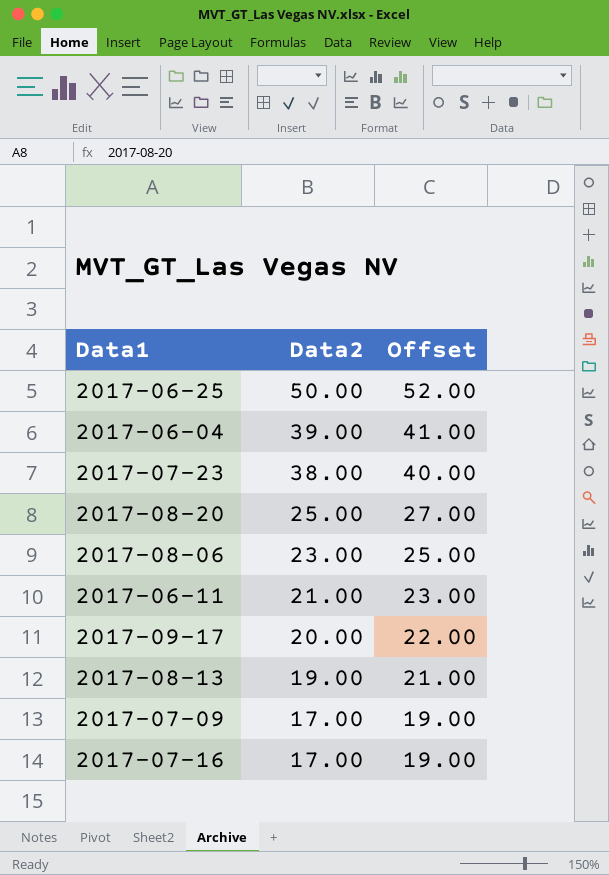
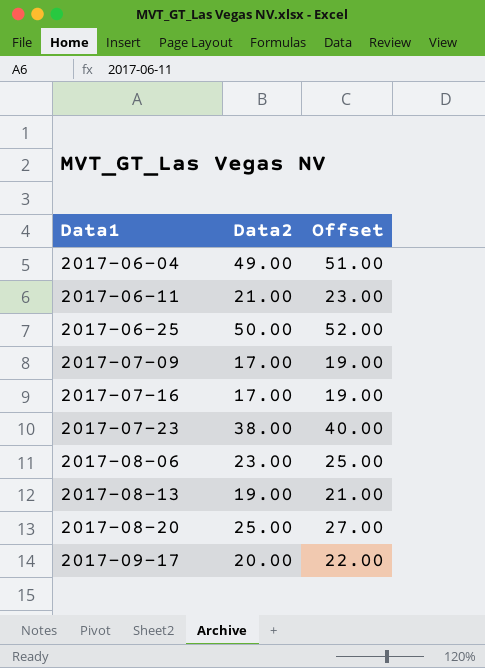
row order: Data2 descending -> Data1 ascending
2017-06-04 | Data2: 39.00 -> 49.00
2017-06-04 | Offset: 41.00 -> 51.00

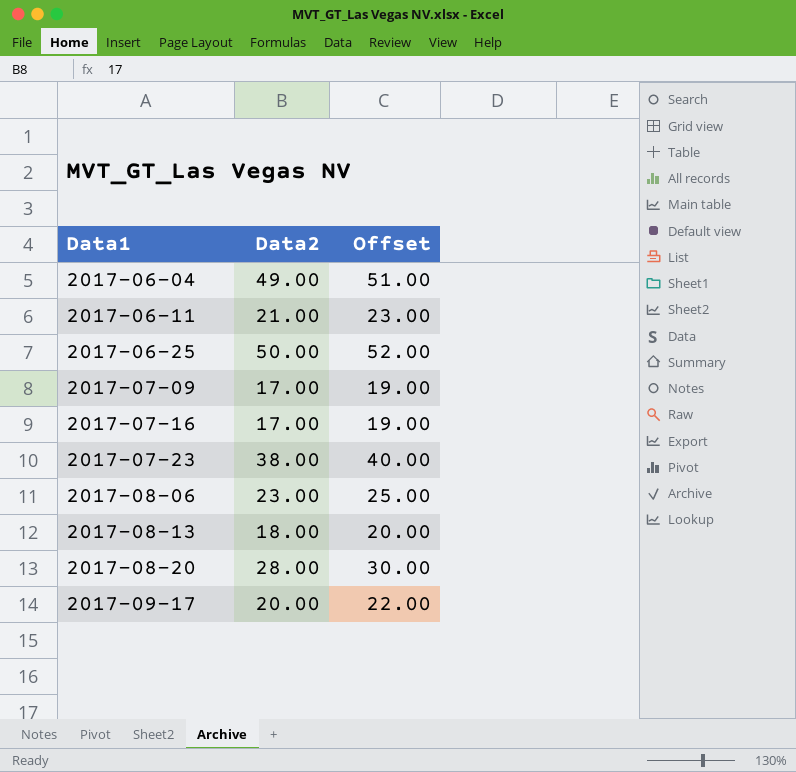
2017-08-13 | Data2: 19.00 -> 18.00
2017-08-13 | Offset: 21.00 -> 20.00
2017-08-20 | Data2: 25.00 -> 28.00
2017-08-20 | Offset: 27.00 -> 30.00

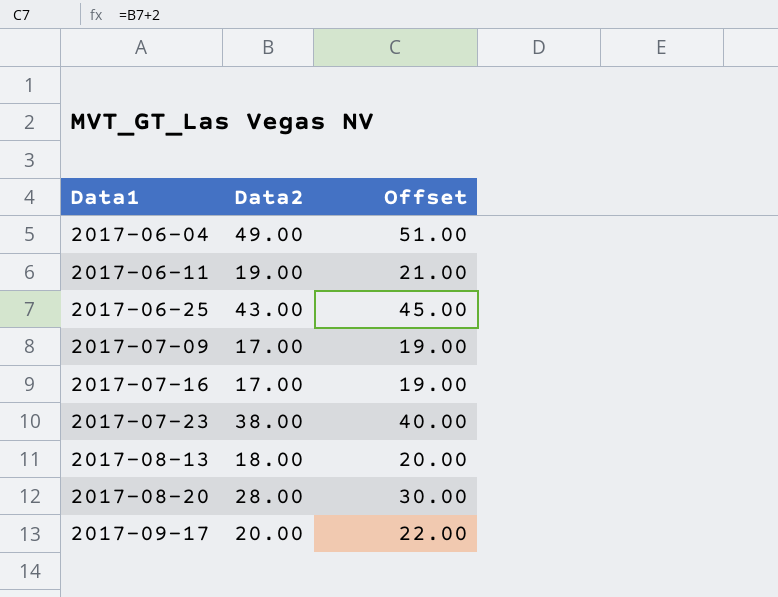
row 2017-08-06: 23.00 | 25.00 -> none
2017-06-11 | Data2: 21.00 -> 19.00
2017-06-11 | Offset: 23.00 -> 21.00
2017-06-25 | Data2: 50.00 -> 43.00
2017-06-25 | Offset: 52.00 -> 45.00

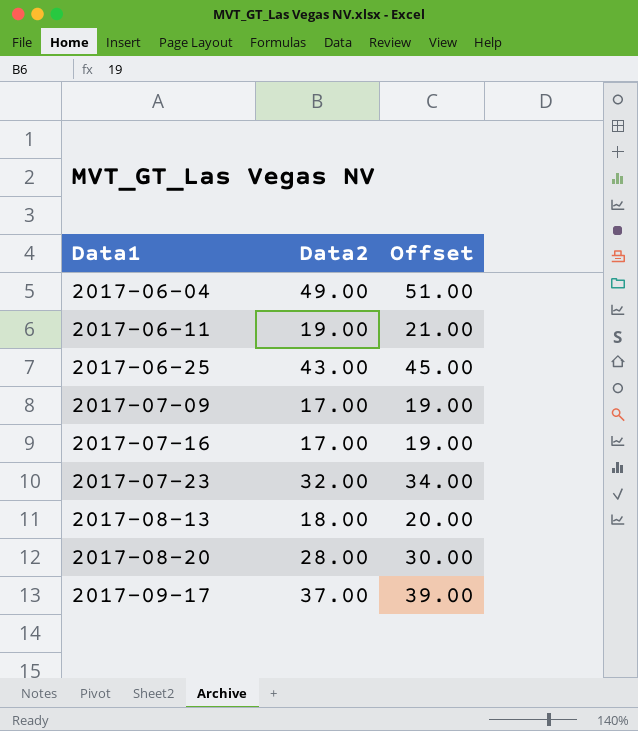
2017-07-23 | Data2: 38.00 -> 32.00
2017-07-23 | Offset: 40.00 -> 34.00
2017-09-17 | Data2: 20.00 -> 37.00
2017-09-17 | Offset: 22.00 -> 39.00

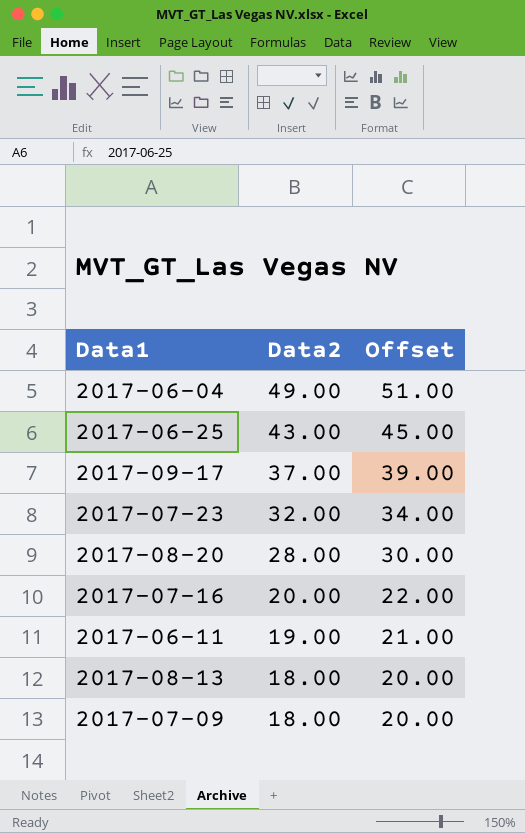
row order: Data1 ascending -> Data2 descending
2017-07-16 | Data2: 17.00 -> 20.00
2017-07-16 | Offset: 19.00 -> 22.00
2017-07-09 | Data2: 17.00 -> 18.00
2017-07-09 | Offset: 19.00 -> 20.00

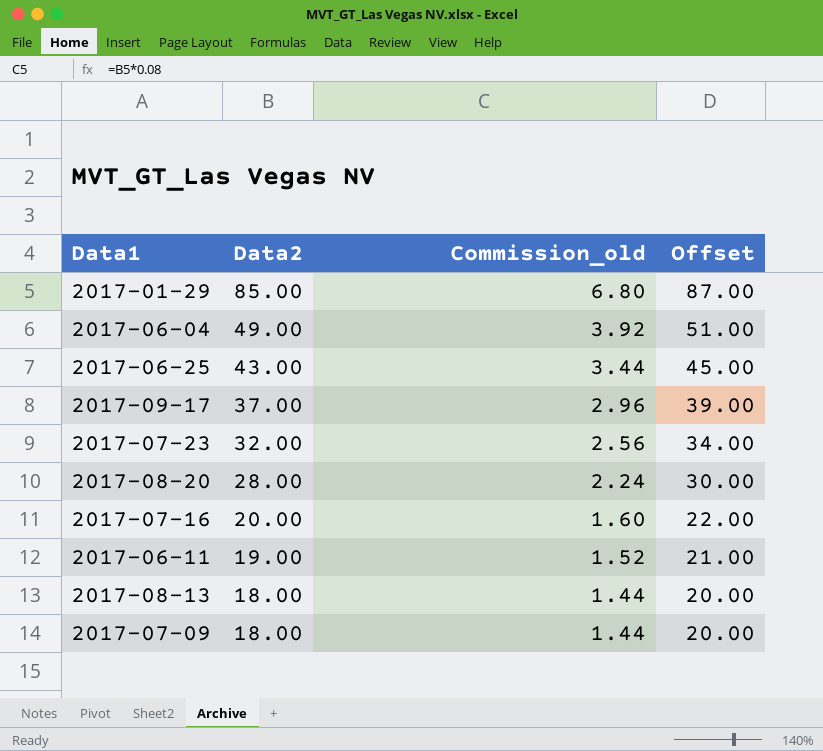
column Commission_old | formula: none -> [Data2] * 0.08
row 2017-01-29: none -> 85.00 | 6.80 | 87.00

